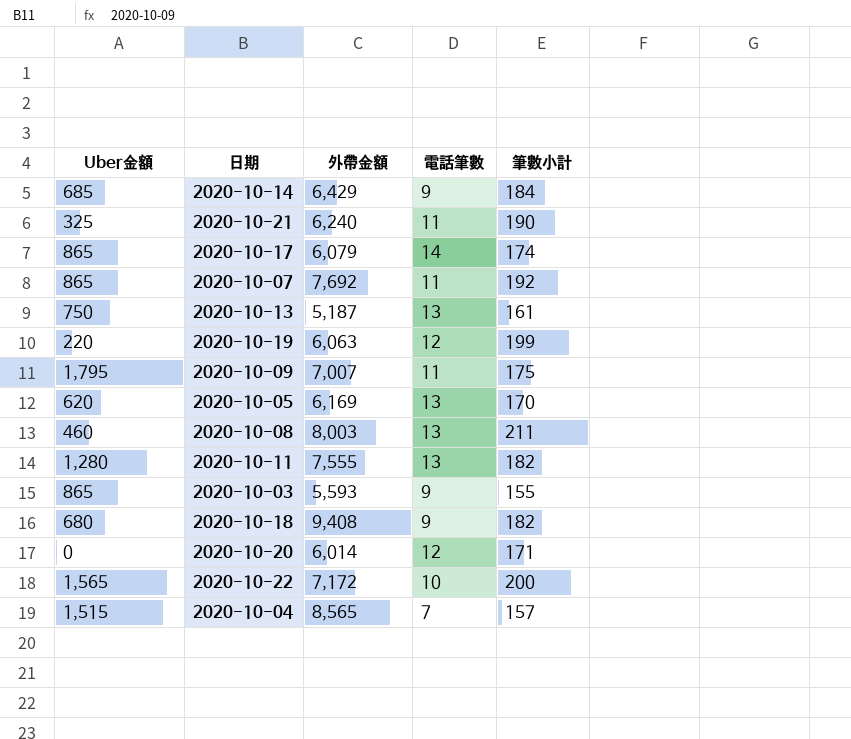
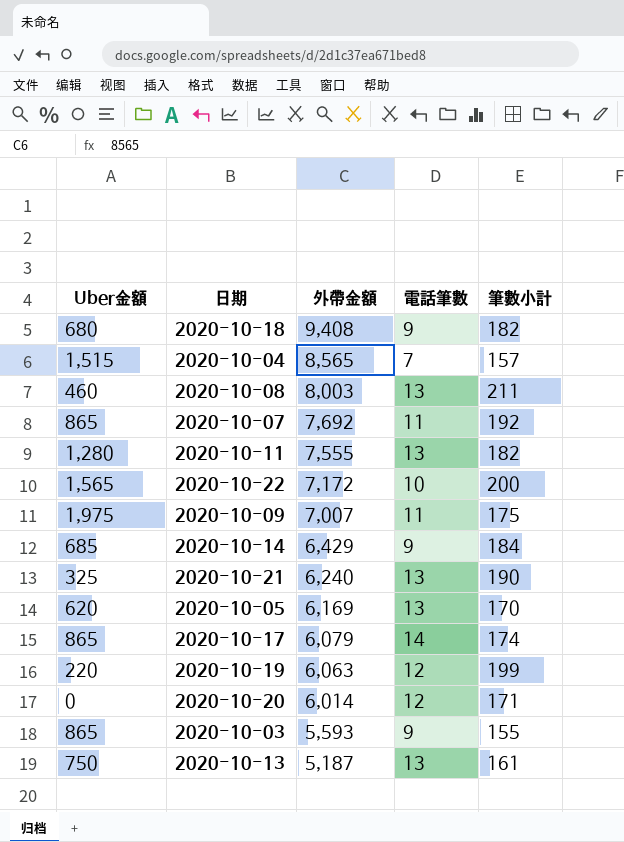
row order: none -> 外帶金額 descending
2020-10-09 | Uber金額: 1,795 -> 1,975
2020-10-21 | 電話筆數: 11 -> 13

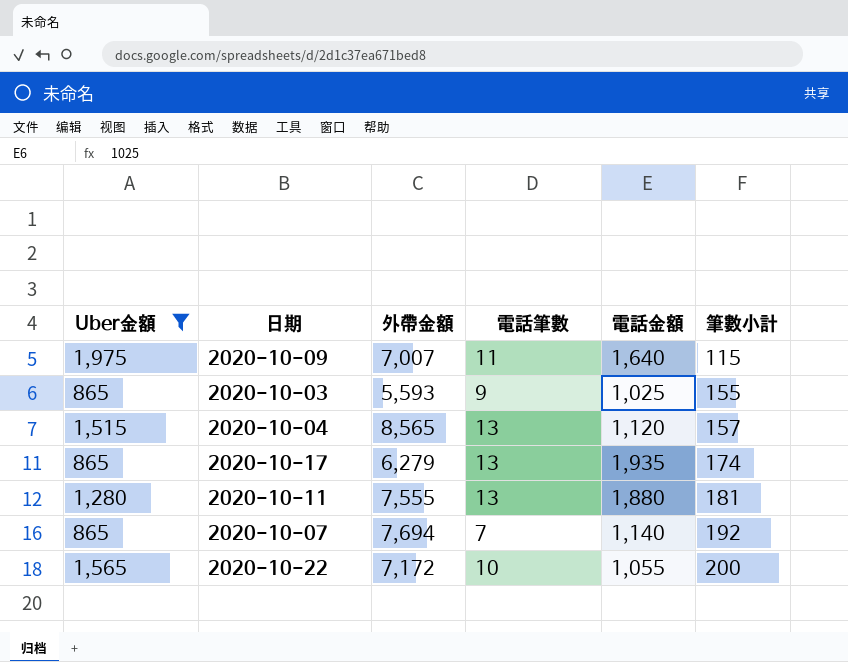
filter: none -> Uber金額 >= 865
row order: 外帶金額 descending -> 筆數小計 ascending
column 電話金額 | position: none -> 5
2020-10-09 | 筆數小計: 175 -> 115
2020-10-04 | 電話筆數: 7 -> 13
2020-10-17 | 外帶金額: 6,079 -> 6,279
2020-10-17 | 電話筆數: 14 -> 13
2020-10-11 | 筆數小計: 182 -> 181
2020-10-07 | 外帶金額: 7,692 -> 7,694
2020-10-07 | 電話筆數: 11 -> 7

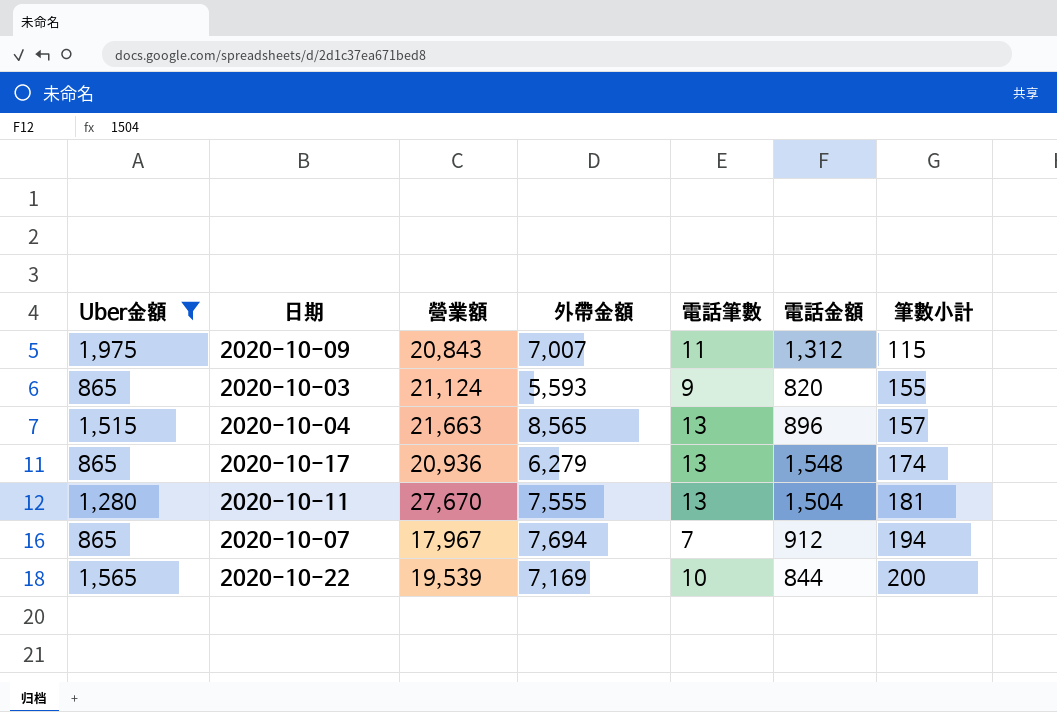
column 營業額 | position: none -> 3
2020-10-09 | 電話金額: 1,640 -> 1,312
2020-10-03 | 電話金額: 1,025 -> 820
2020-10-04 | 電話金額: 1,120 -> 896
2020-10-17 | 電話金額: 1,935 -> 1,548
2020-10-11 | 電話金額: 1,880 -> 1,504
2020-10-07 | 電話金額: 1,140 -> 912
2020-10-07 | 筆數小計: 192 -> 194
2020-10-22 | 外帶金額: 7,172 -> 7,169
2020-10-22 | 電話金額: 1,055 -> 844

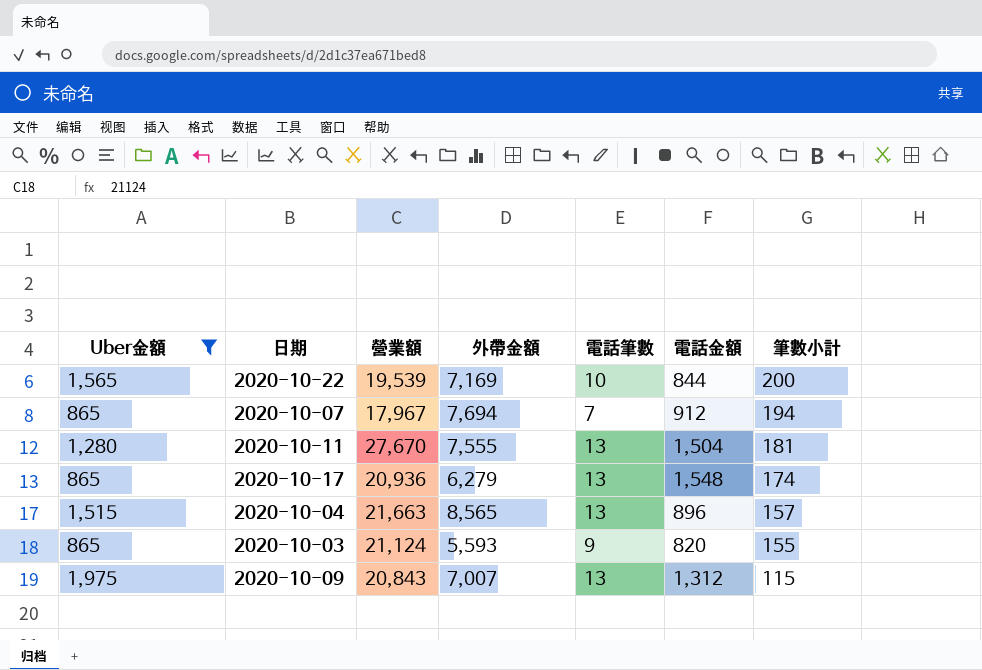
row order: 筆數小計 ascending -> 筆數小計 descending
2020-10-09 | 電話筆數: 11 -> 13

